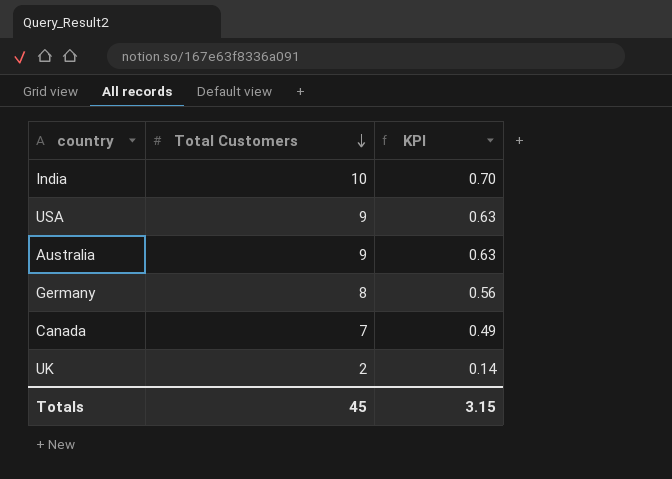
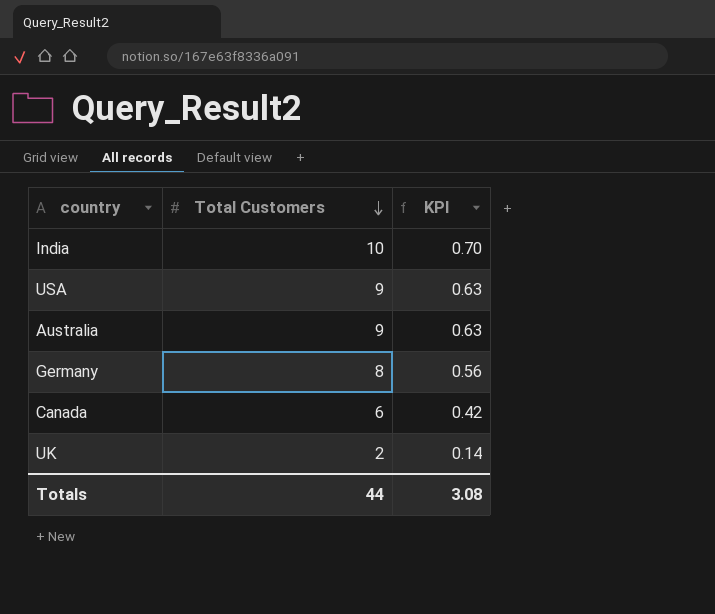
Canada | Total Customers: 7 -> 6
Canada | KPI: 0.49 -> 0.42
Totals | Total Customers: 45 -> 44
Totals | KPI: 3.15 -> 3.08

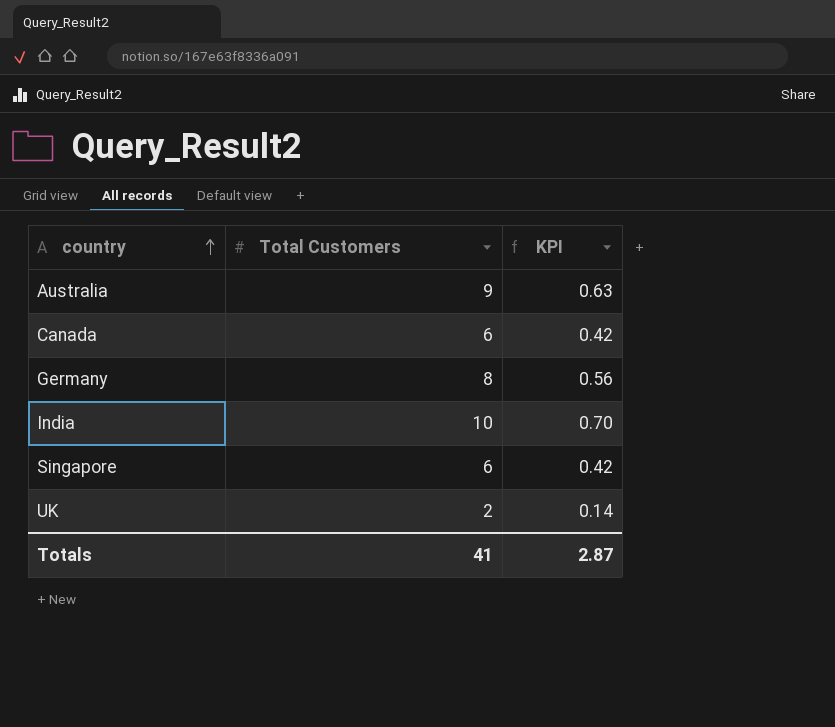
row order: Total Customers descending -> country ascending
row USA: 9 | 0.63 -> none
row Singapore: none -> 6 | 0.42
Totals | Total Customers: 44 -> 41
Totals | KPI: 3.08 -> 2.87

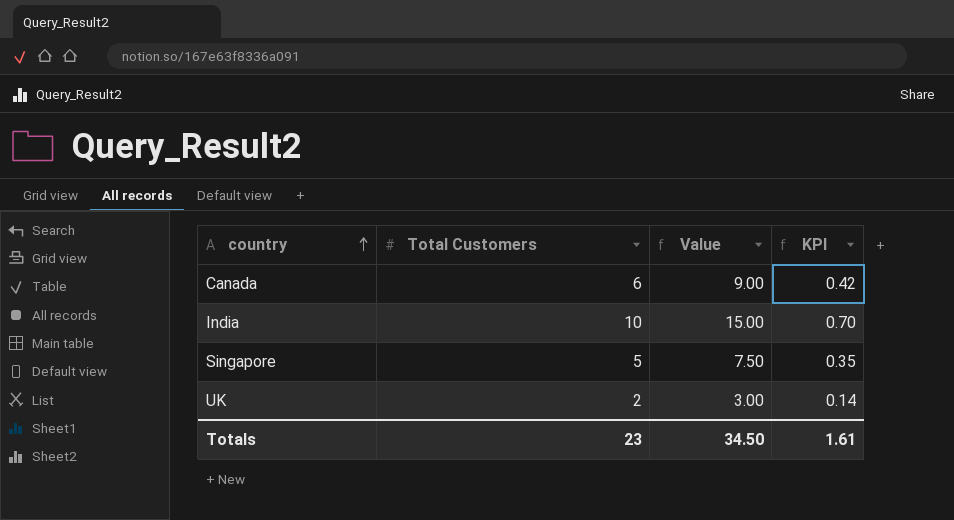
column Value | formula: none -> [Total Customers] * 1.5
row Australia: 9 | 0.63 -> none
row Germany: 8 | 0.56 -> none
Singapore | Total Customers: 6 -> 5
Singapore | KPI: 0.42 -> 0.35
Totals | Total Customers: 41 -> 23
Totals | KPI: 2.87 -> 1.61

